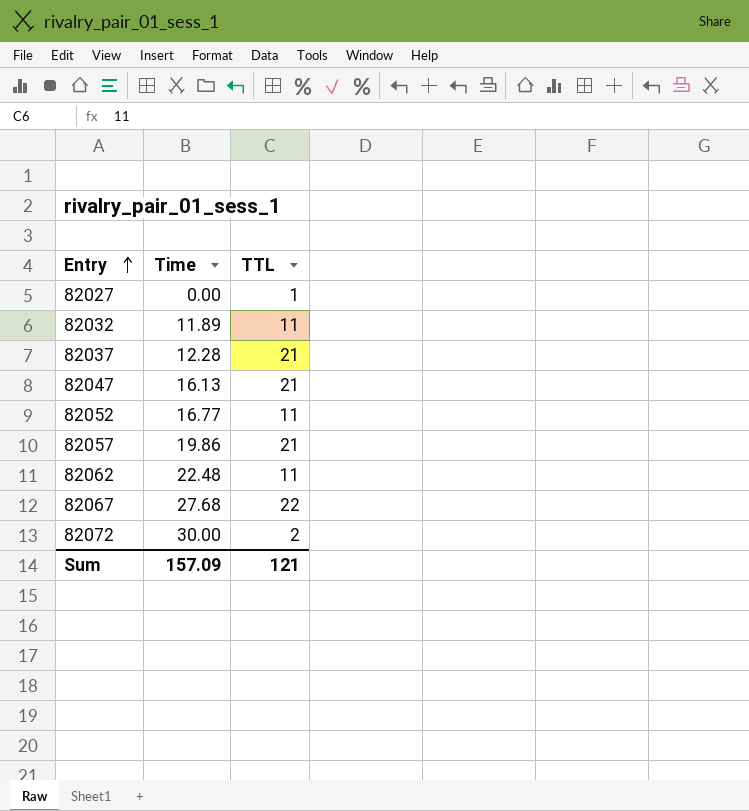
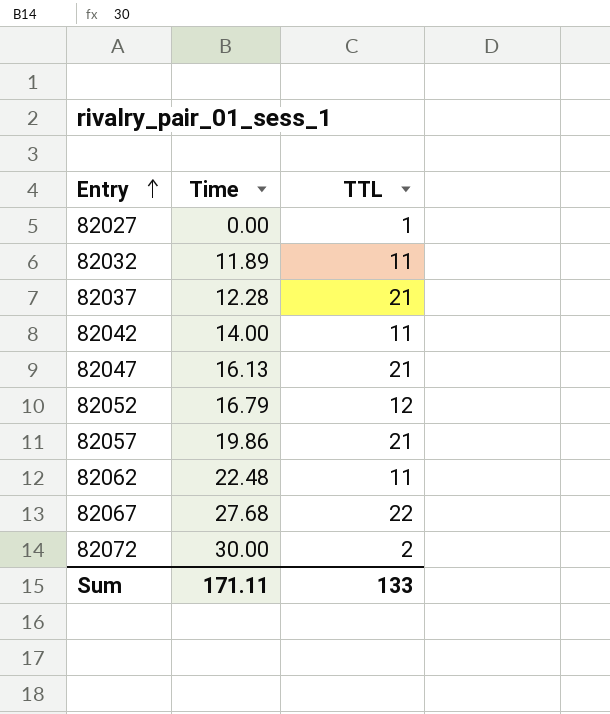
row 82042: none -> 14.00 | 11
82052 | Time: 16.77 -> 16.79
82052 | TTL: 11 -> 12
Sum | Time: 157.09 -> 171.11
Sum | TTL: 121 -> 133

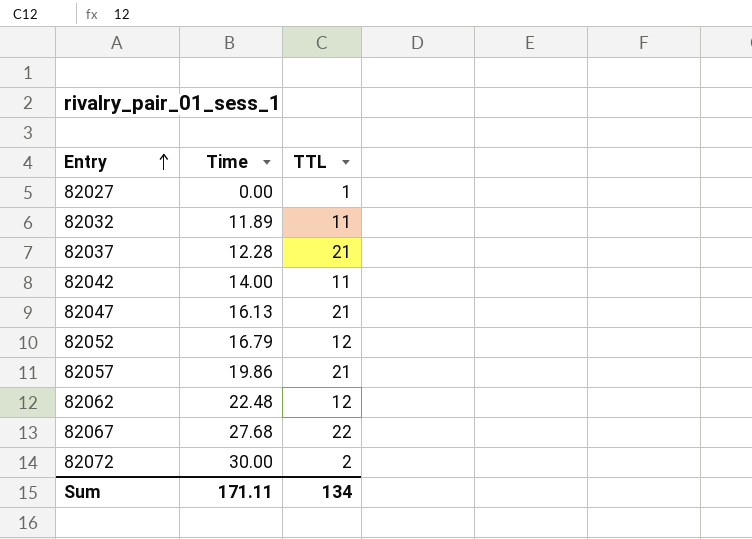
82062 | TTL: 11 -> 12
Sum | TTL: 133 -> 134

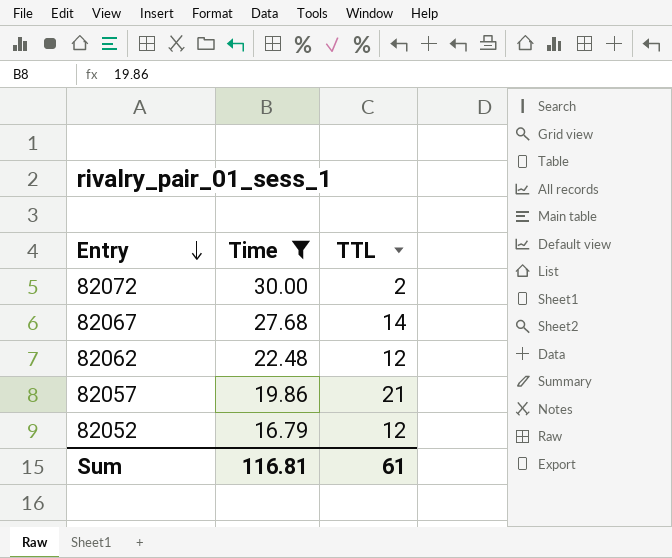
filter: none -> Time >= 16.79
row order: Entry ascending -> Entry descending
82067 | TTL: 22 -> 14
Sum | Time: 171.11 -> 116.81
Sum | TTL: 134 -> 61

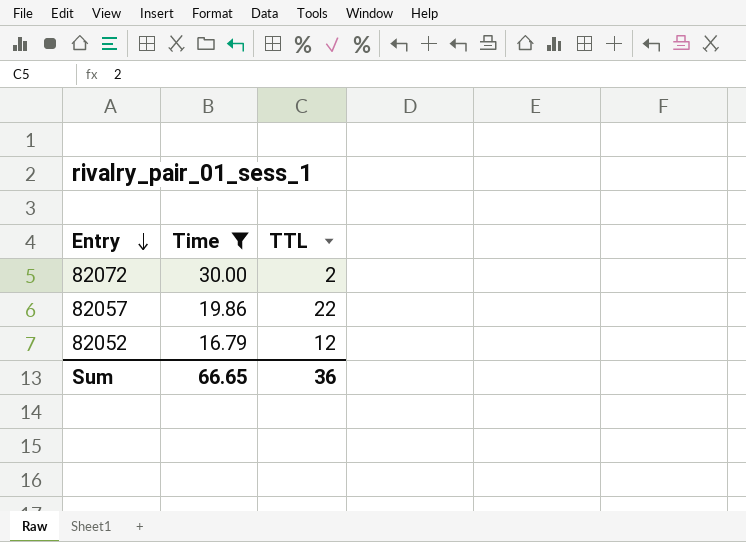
row 82067: 27.68 | 14 -> none
row 82062: 22.48 | 12 -> none
82057 | TTL: 21 -> 22
Sum | Time: 116.81 -> 66.65
Sum | TTL: 61 -> 36

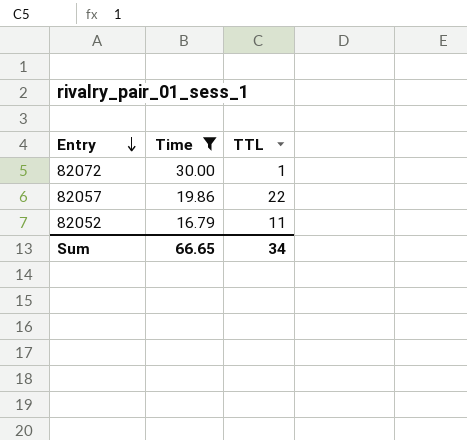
82072 | TTL: 2 -> 1
82052 | TTL: 12 -> 11
Sum | TTL: 36 -> 34

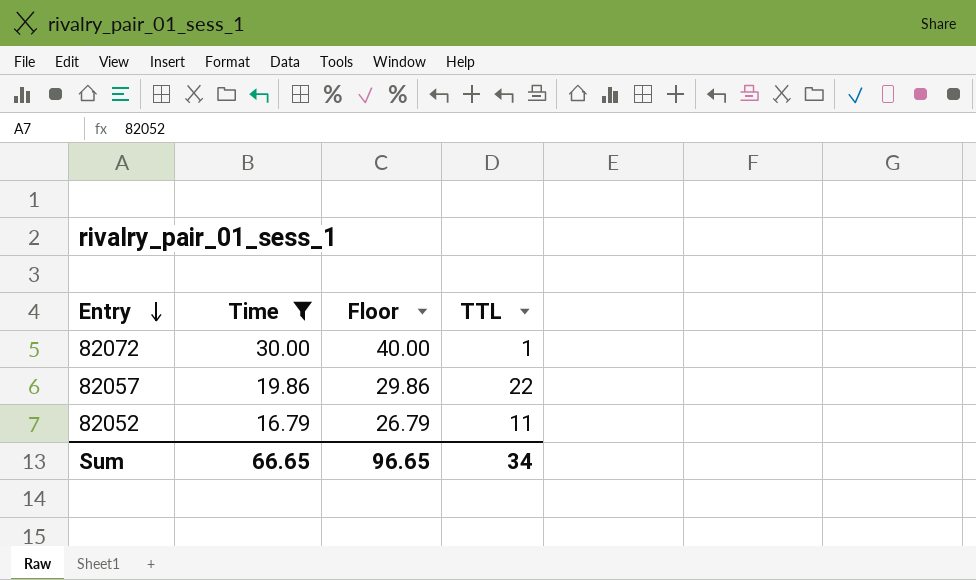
column Floor | formula: none -> [Time] + 10

